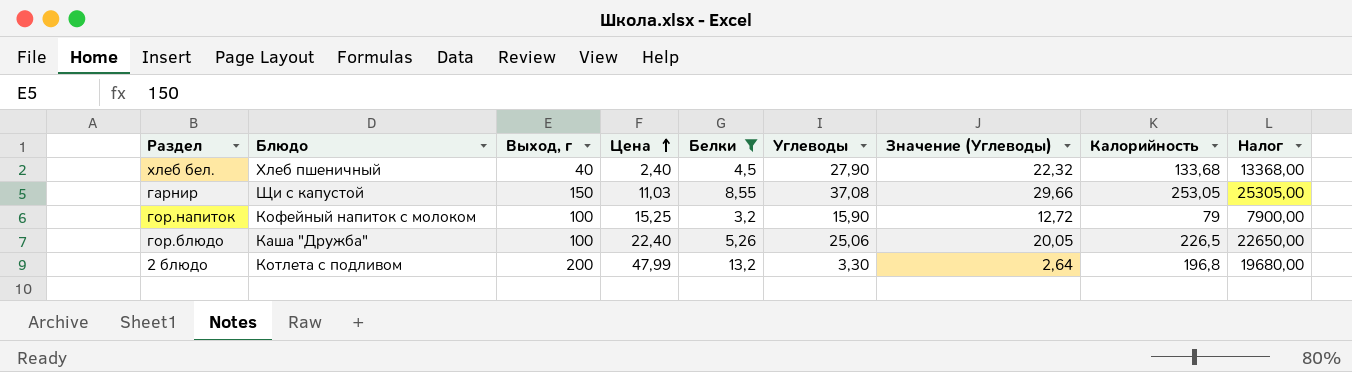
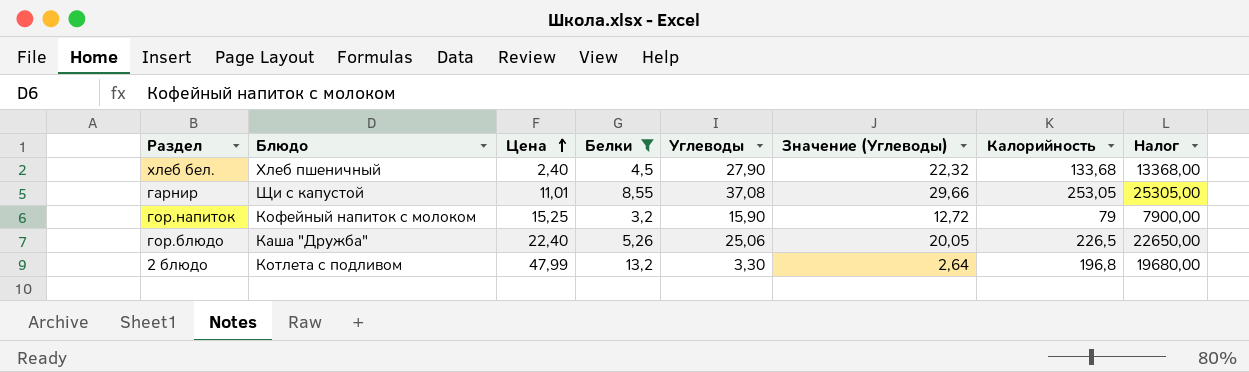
column Выход, г | position: 3 -> none
гарнир | Цена: 11,03 -> 11,01

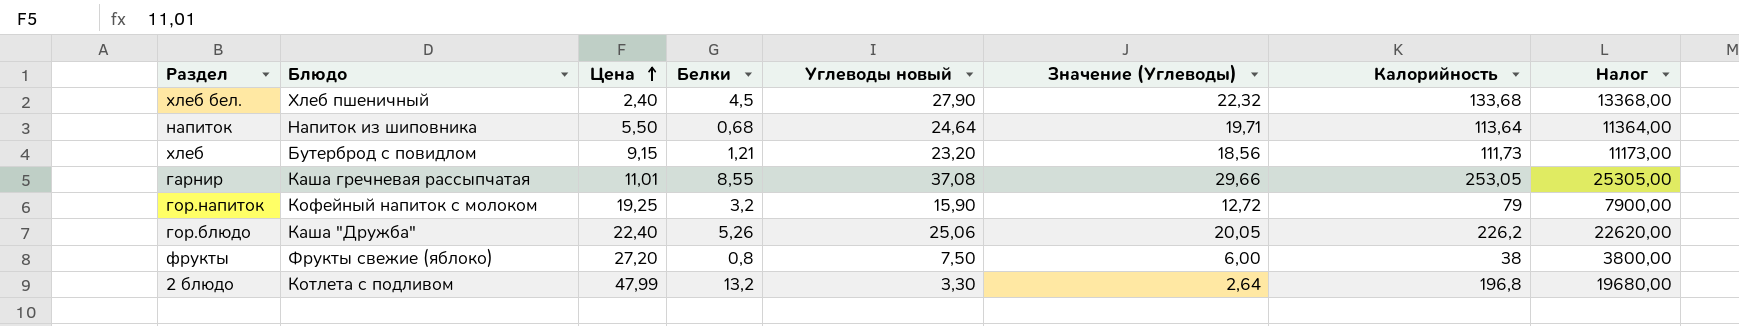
filter: Белки >= 3,2 -> none
column name: Углеводы -> Углеводы новый
гарнир | Блюдо: Щи с капустой -> Каша гречневая рассыпчатая
гор.напиток | Цена: 15,25 -> 19,25
гор.блюдо | Калорийность: 226,5 -> 226,2
гор.блюдо | Налог: 22650,00 -> 22620,00

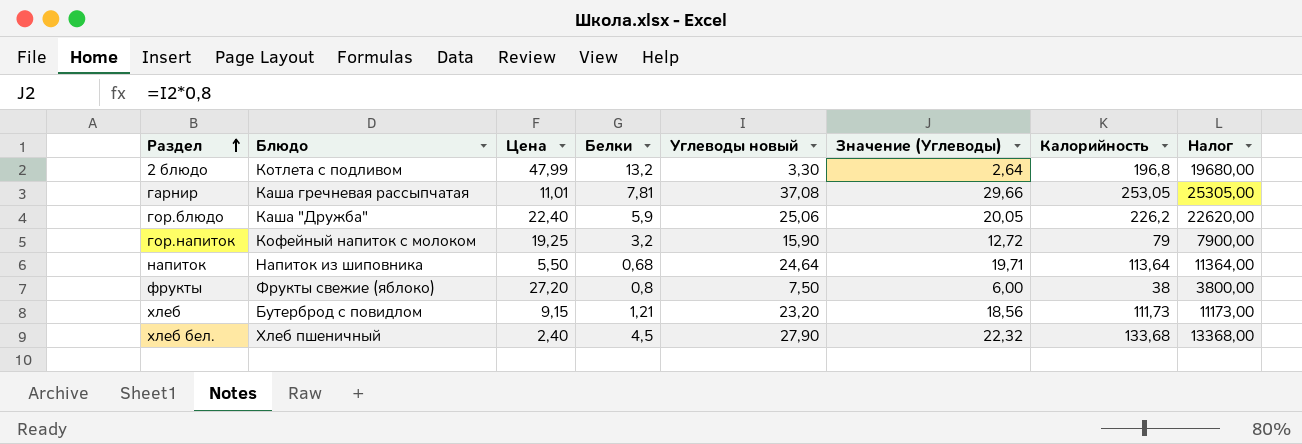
row order: Цена ascending -> Раздел ascending
гарнир | Белки: 8,55 -> 7,81
гор.блюдо | Белки: 5,26 -> 5,9

